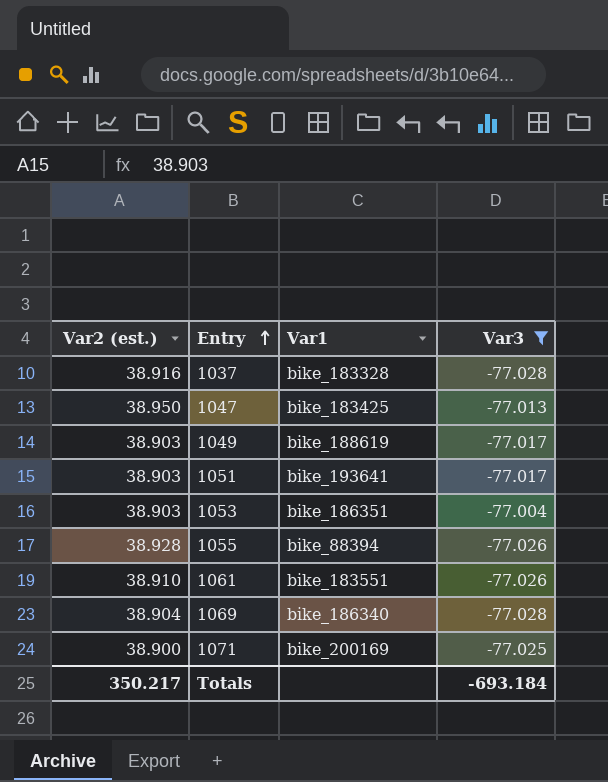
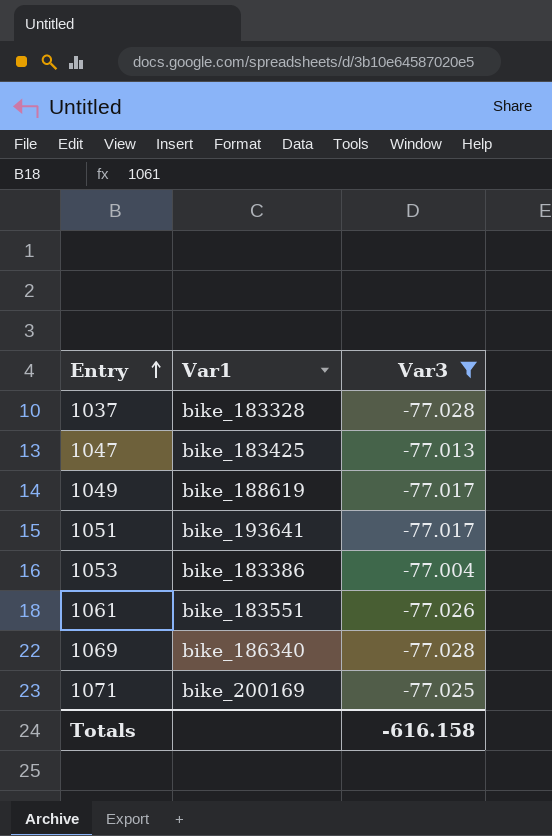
column Var2 (est.) | position: 1 -> none
row 1055: 38.928 | bike_88394 | -77.026 -> none
1053 | Var1: bike_186351 -> bike_183386
Totals | Var3: -693.184 -> -616.158

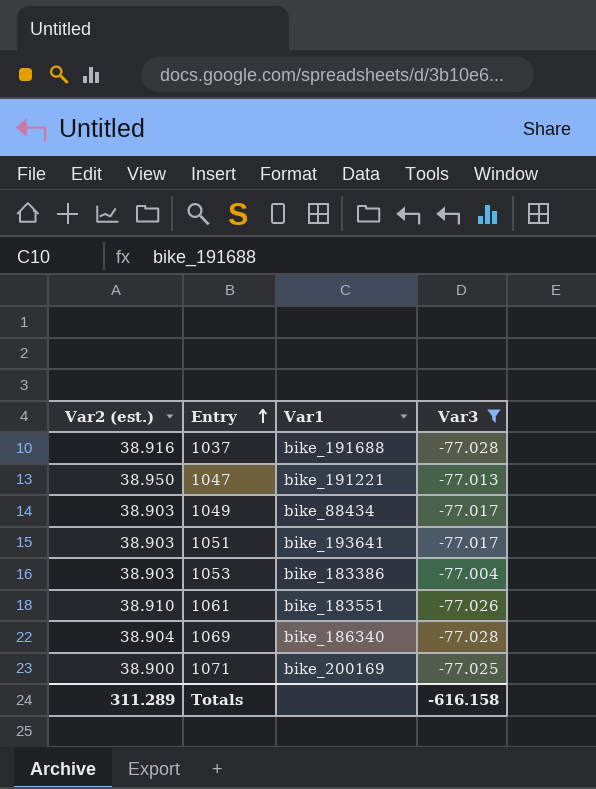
column Var2 (est.) | position: none -> 1
1037 | Var1: bike_183328 -> bike_191688
1047 | Var1: bike_183425 -> bike_191221
1049 | Var1: bike_188619 -> bike_88434

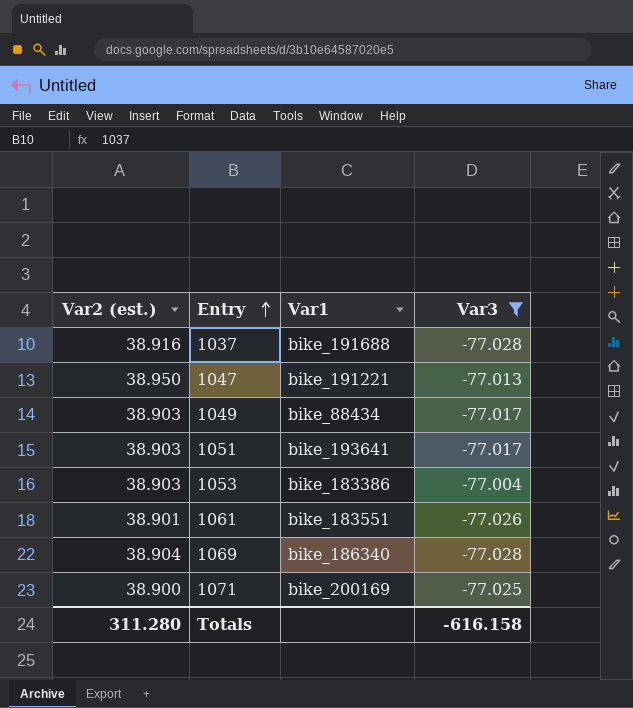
1061 | Var2 (est.): 38.910 -> 38.901
Totals | Var2 (est.): 311.289 -> 311.280

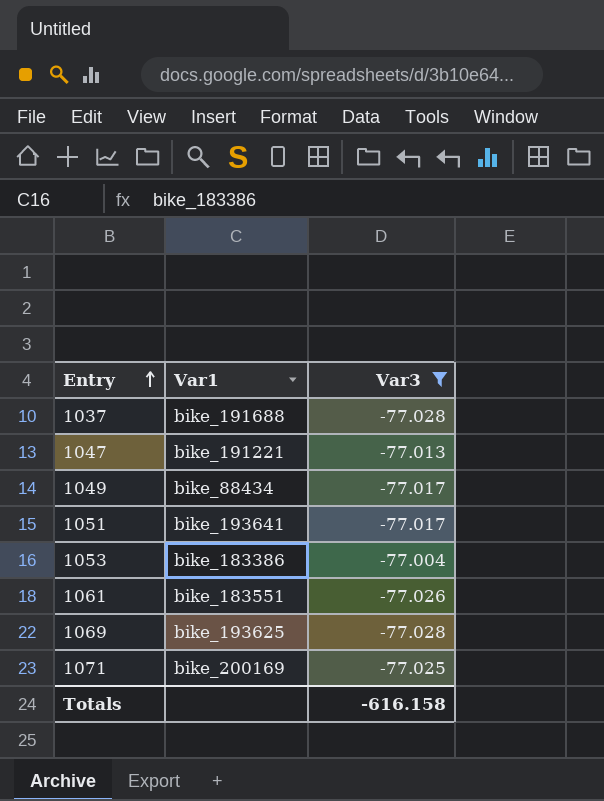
column Var2 (est.) | position: 1 -> none
1069 | Var1: bike_186340 -> bike_193625

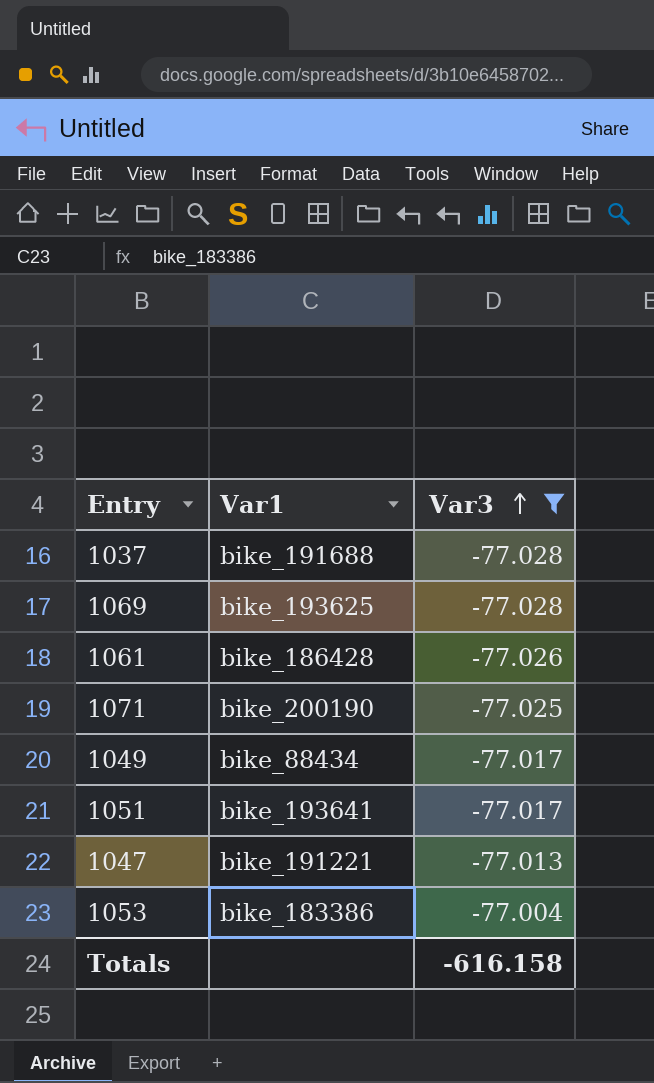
row order: Entry ascending -> Var3 ascending
1061 | Var1: bike_183551 -> bike_186428
1071 | Var1: bike_200169 -> bike_200190

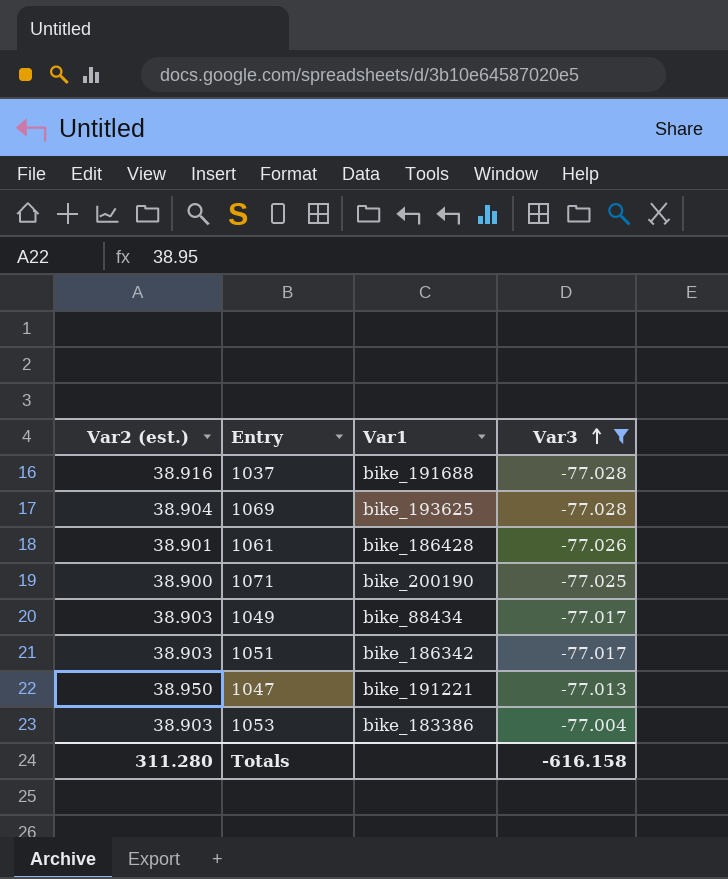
column Var2 (est.) | position: none -> 1
1051 | Var1: bike_193641 -> bike_186342

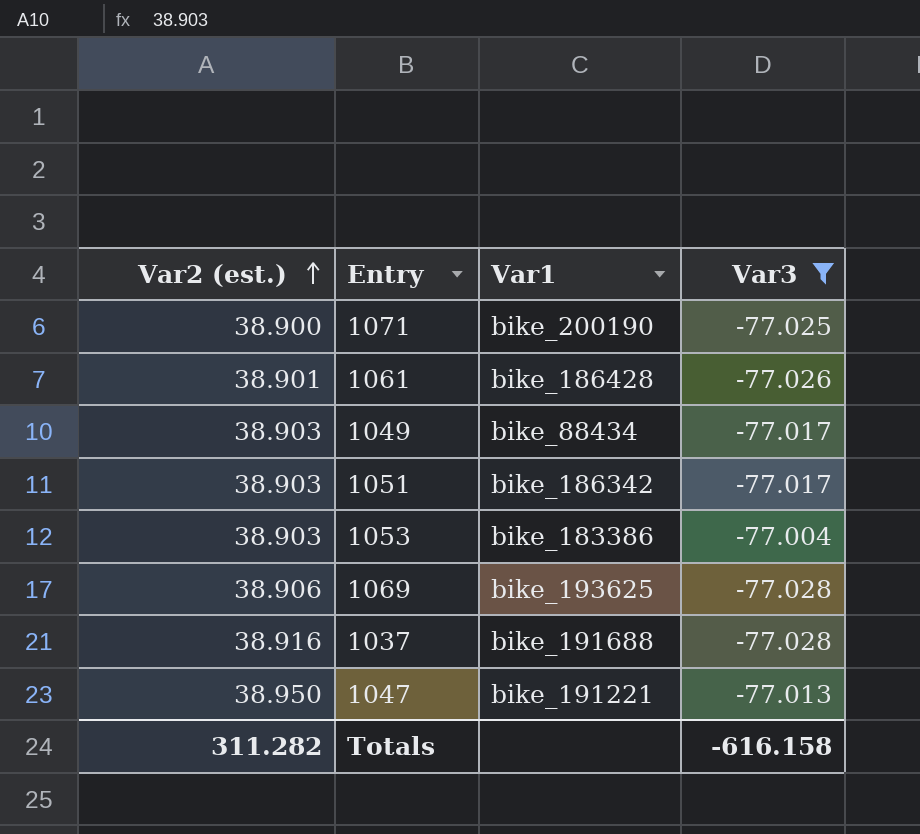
row order: Var3 ascending -> Var2 (est.) ascending
1069 | Var2 (est.): 38.904 -> 38.906
Totals | Var2 (est.): 311.280 -> 311.282

